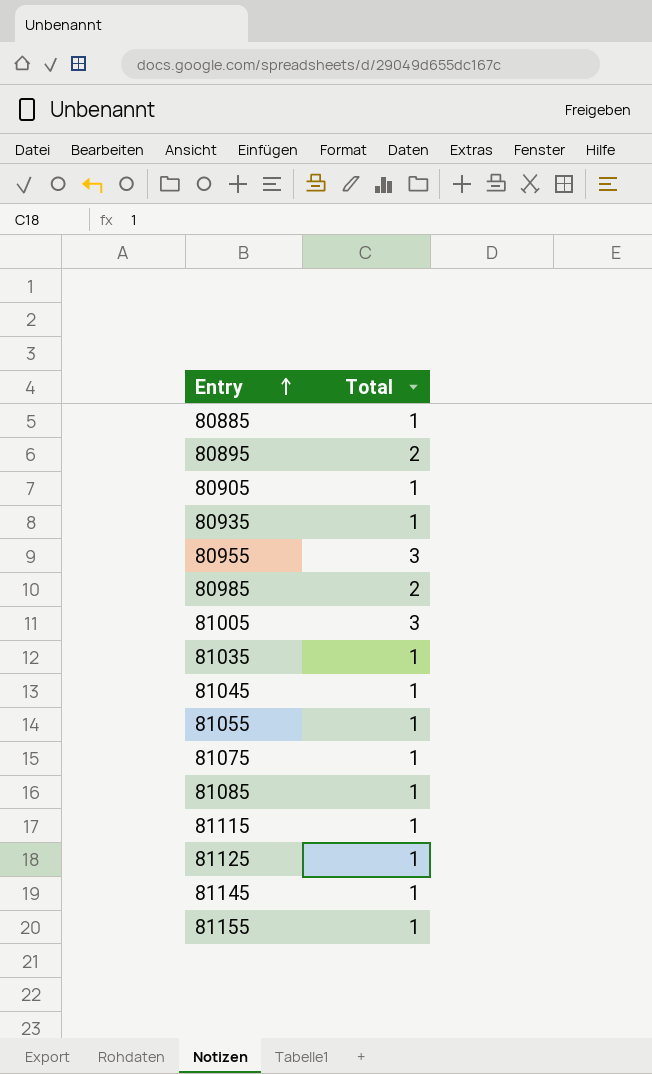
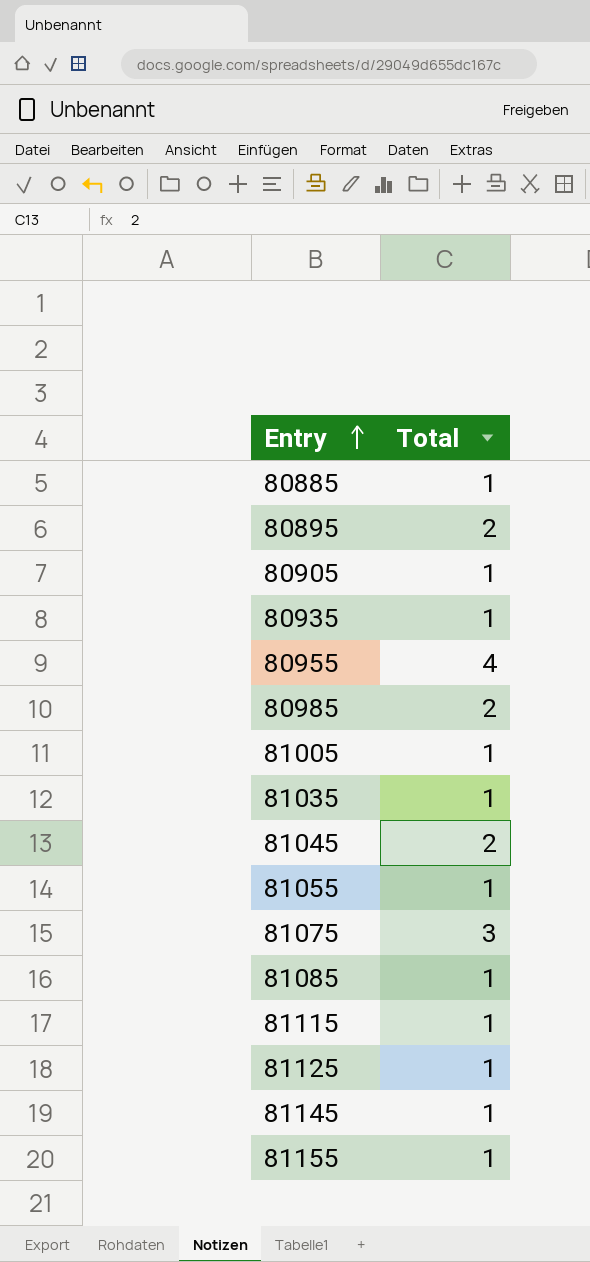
80955 | Total: 3 -> 4
81005 | Total: 3 -> 1
81045 | Total: 1 -> 2
81075 | Total: 1 -> 3

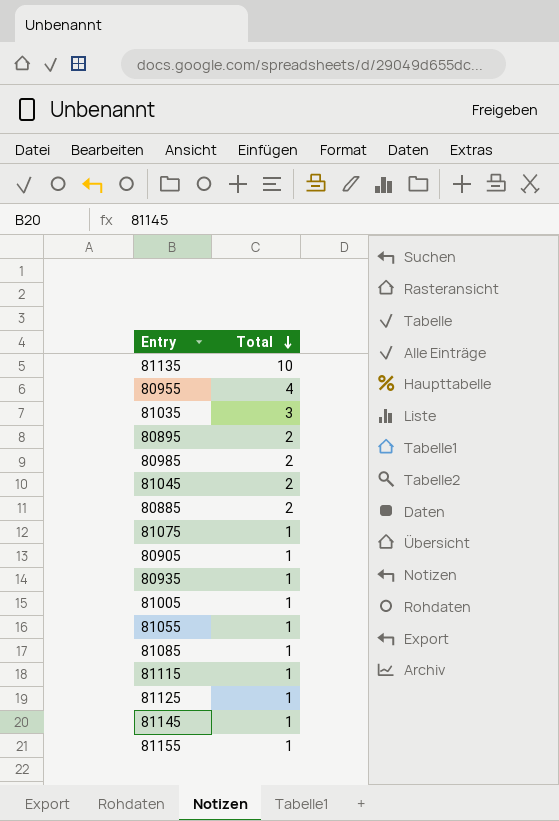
row order: Entry ascending -> Total descending
row 81135: none -> 10
81035 | Total: 1 -> 3
80885 | Total: 1 -> 2
81075 | Total: 3 -> 1

